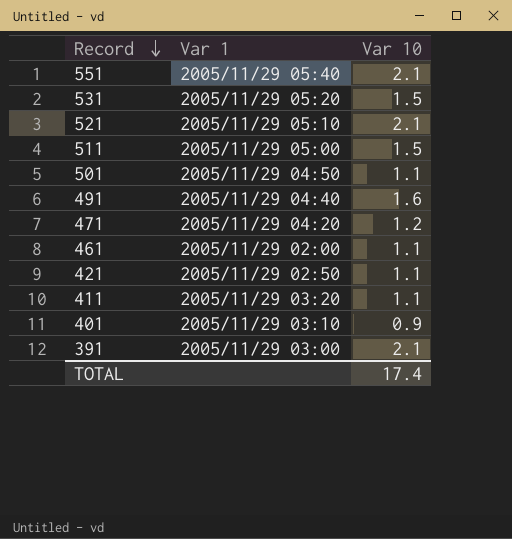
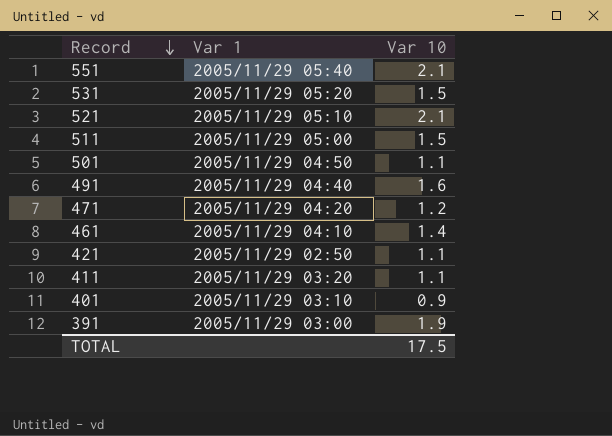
461 | Var 1: 2005/11/29 02:00 -> 2005/11/29 04:10
461 | Var 10: 1.1 -> 1.4
391 | Var 10: 2.1 -> 1.9
TOTAL | Var 10: 17.4 -> 17.5

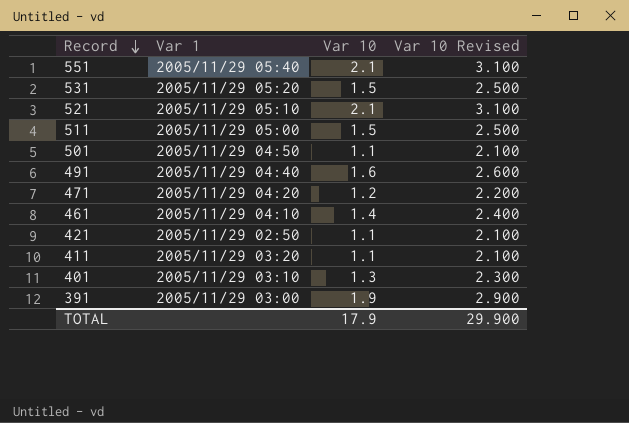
column Var 10 Revised | formula: none -> [Var 10] + 1
401 | Var 10: 0.9 -> 1.3
TOTAL | Var 10: 17.5 -> 17.9

